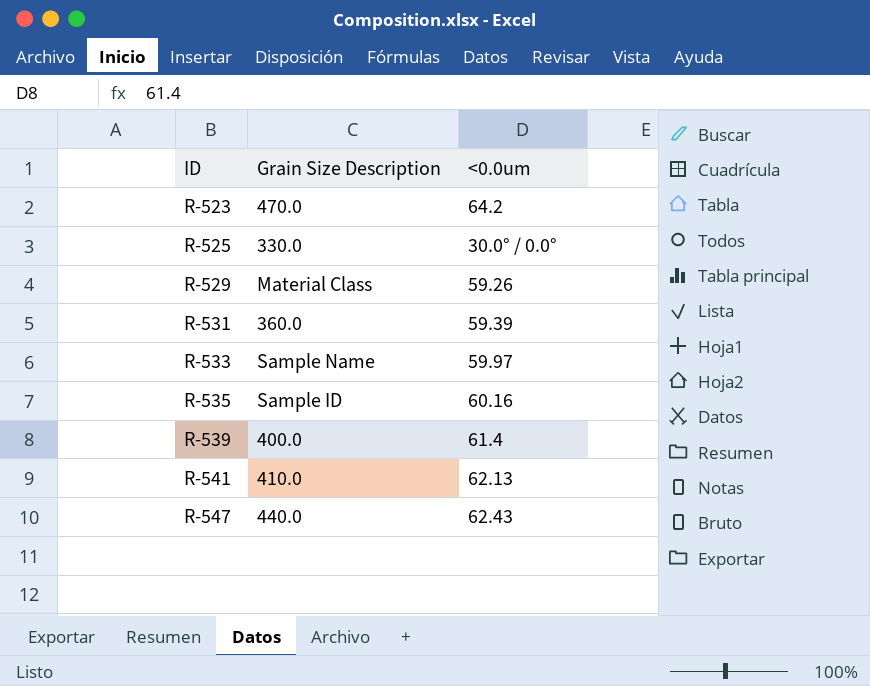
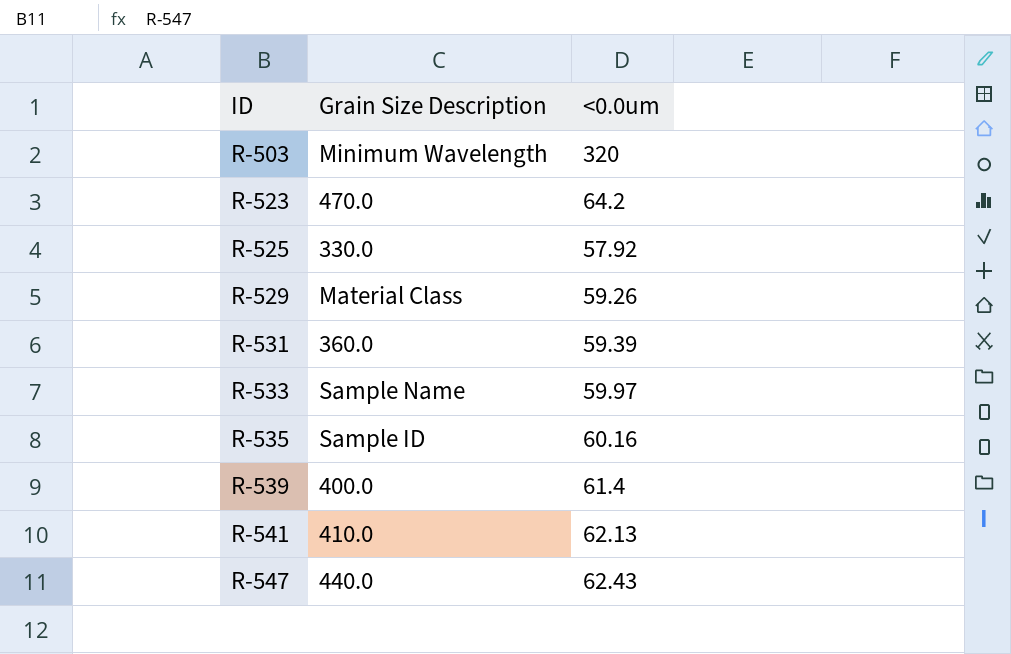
row R-503: none -> Minimum Wavelength | 320
R-525 | <0.0um: 30.0° / 0.0° -> 57.92

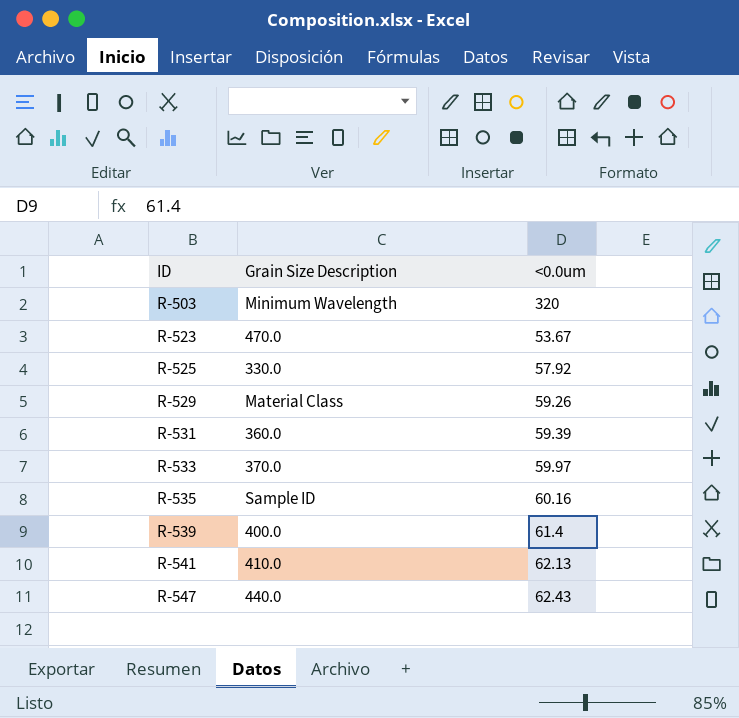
R-523 | <0.0um: 64.2 -> 53.67
R-533 | Grain Size Description: Sample Name -> 370.0

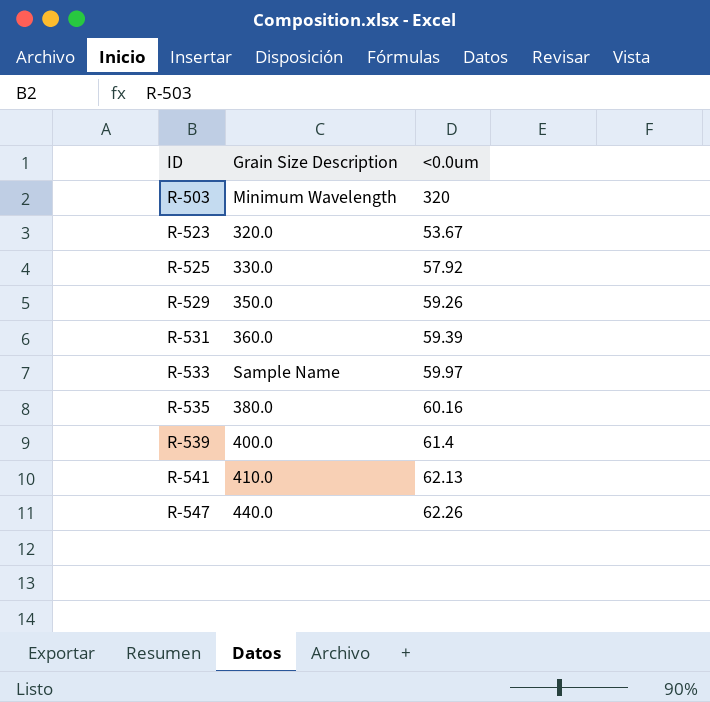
R-523 | Grain Size Description: 470.0 -> 320.0
R-529 | Grain Size Description: Material Class -> 350.0
R-533 | Grain Size Description: 370.0 -> Sample Name
R-535 | Grain Size Description: Sample ID -> 380.0
R-547 | <0.0um: 62.43 -> 62.26

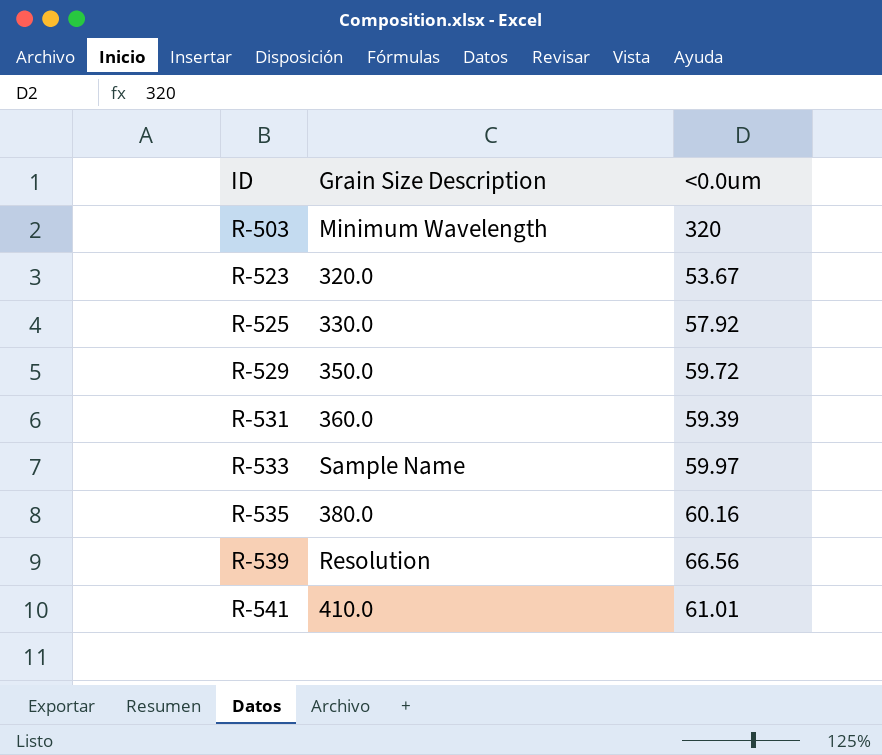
row R-547: 440.0 | 62.26 -> none
R-529 | <0.0um: 59.26 -> 59.72
R-539 | Grain Size Description: 400.0 -> Resolution
R-539 | <0.0um: 61.4 -> 66.56
R-541 | <0.0um: 62.13 -> 61.01

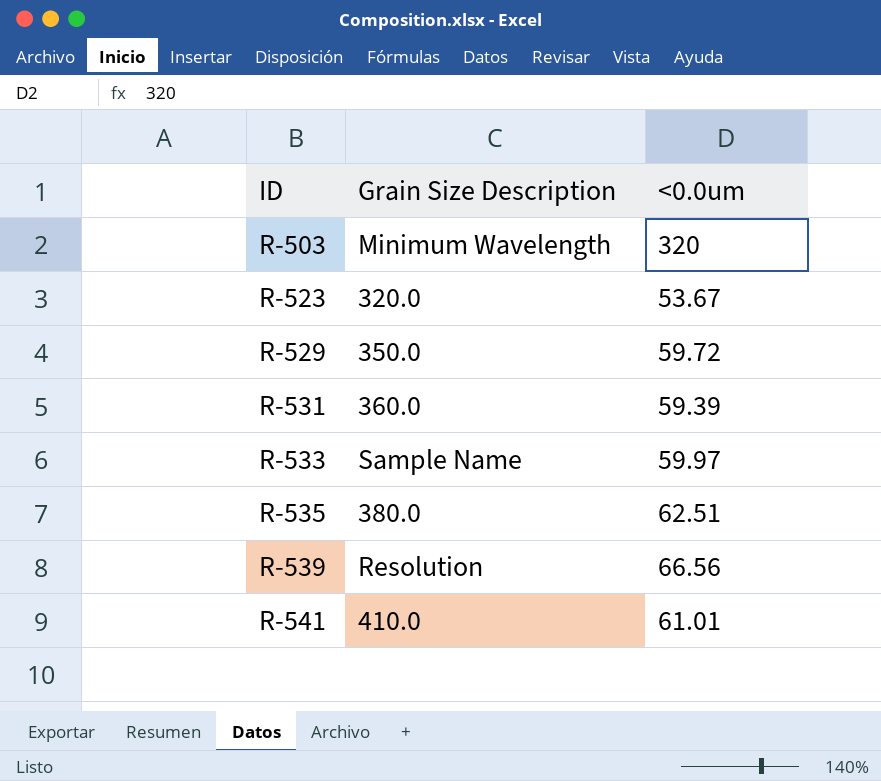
row R-525: 330.0 | 57.92 -> none
R-535 | <0.0um: 60.16 -> 62.51

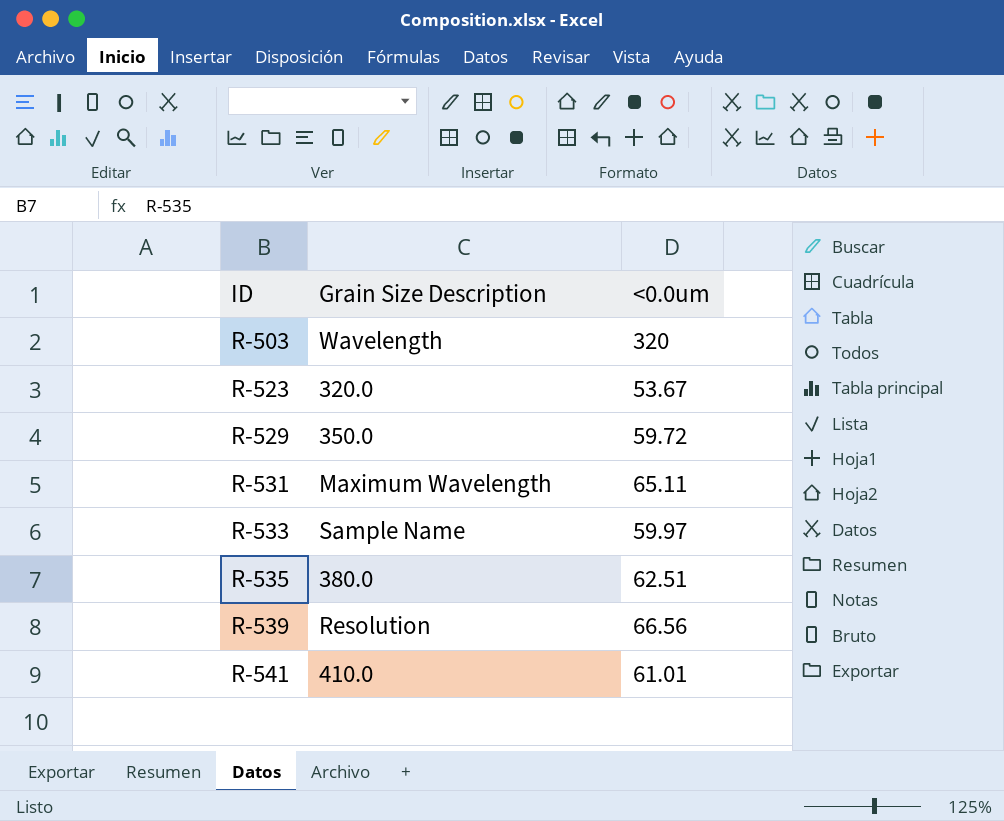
R-503 | Grain Size Description: Minimum Wavelength -> Wavelength
R-531 | Grain Size Description: 360.0 -> Maximum Wavelength
R-531 | <0.0um: 59.39 -> 65.11

